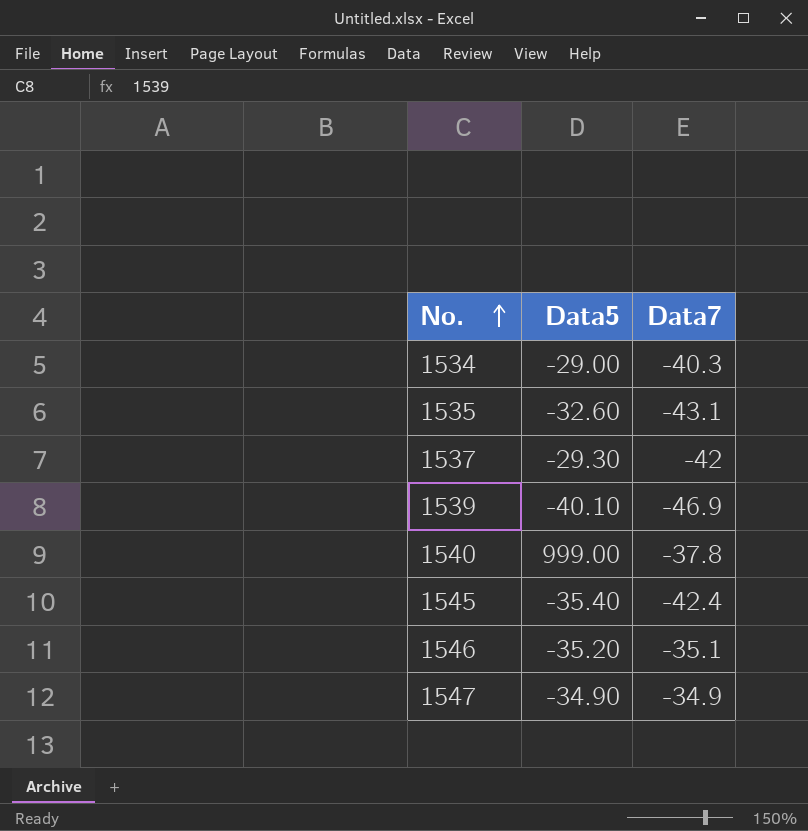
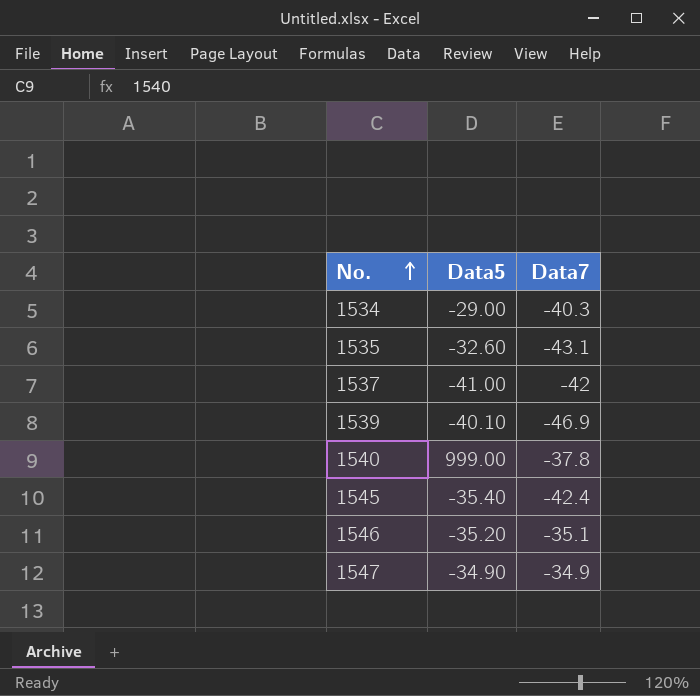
1537 | Data5: -29.30 -> -41.00

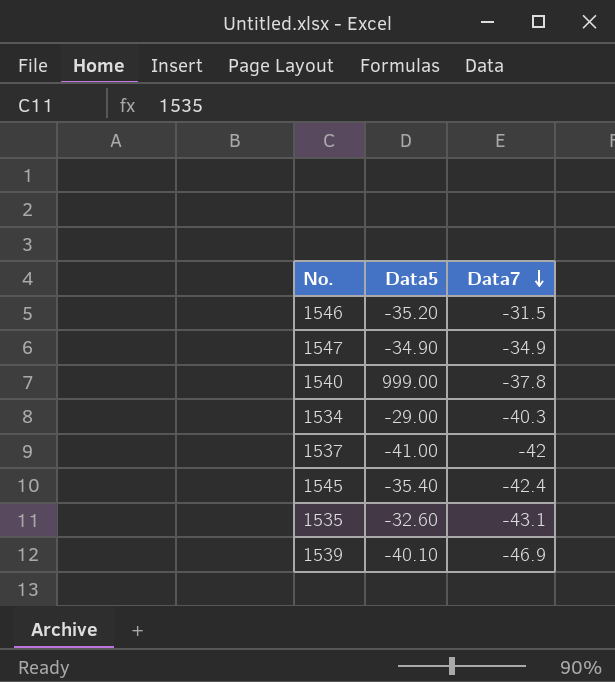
row order: No. ascending -> Data7 descending
1546 | Data7: -35.1 -> -31.5

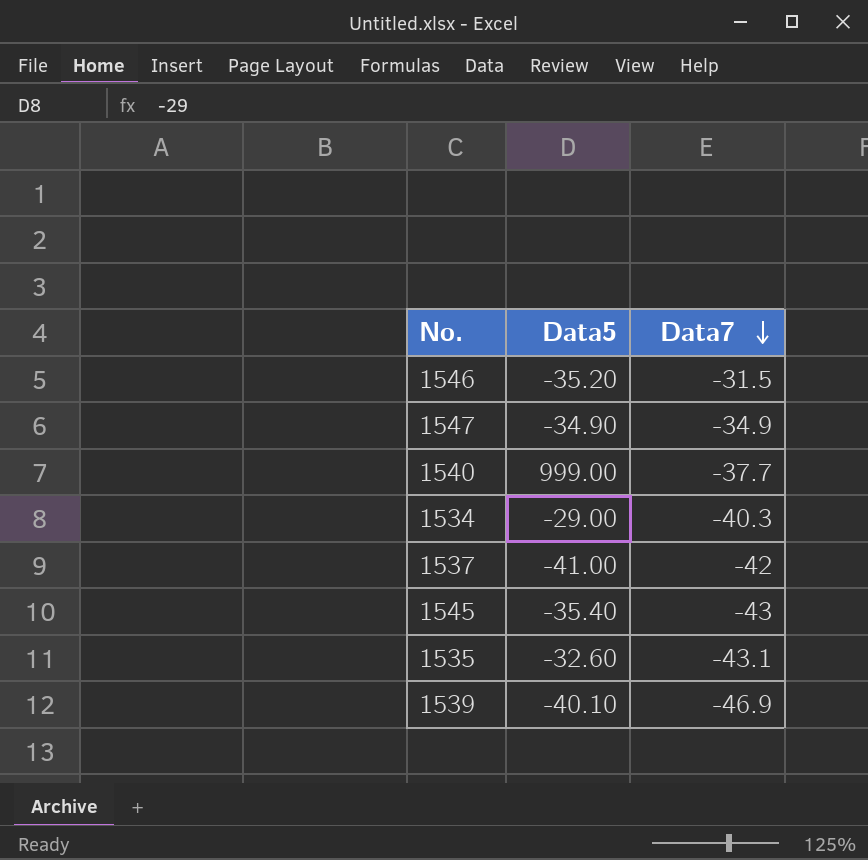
1540 | Data7: -37.8 -> -37.7
1545 | Data7: -42.4 -> -43

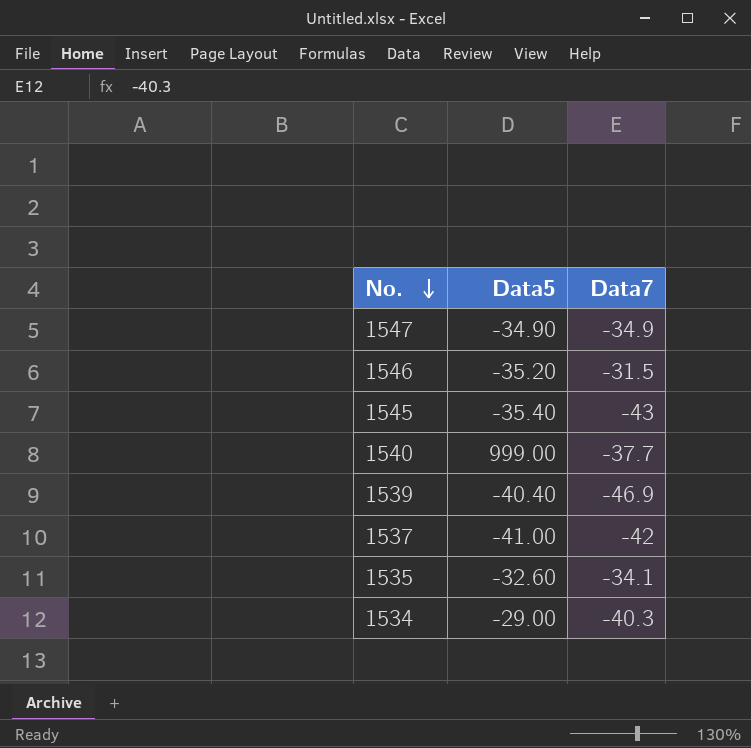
row order: Data7 descending -> No. descending
1539 | Data5: -40.10 -> -40.40
1535 | Data7: -43.1 -> -34.1

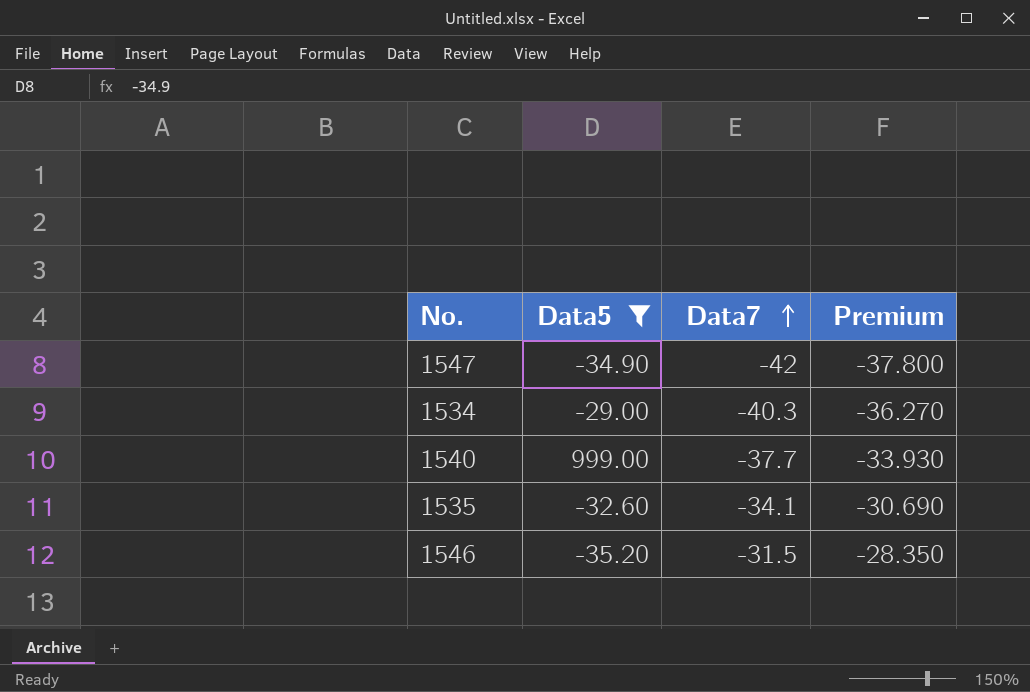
filter: none -> Data5 >= -35.20
row order: No. descending -> Data7 ascending
column Premium | formula: none -> [Data7] * 0.9
1547 | Data7: -34.9 -> -42

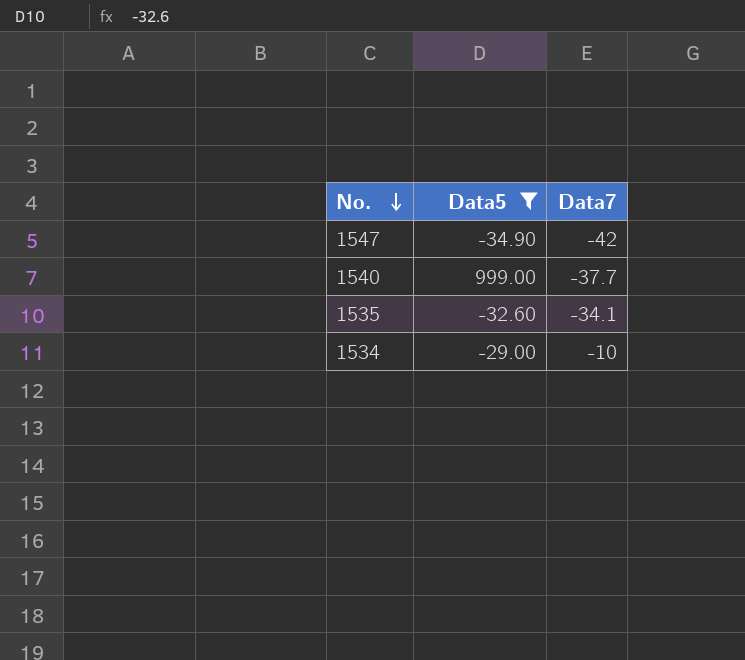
row order: Data7 ascending -> No. descending
column Premium | formula: [Data7] * 0.9 -> none
row 1546: -35.20 | -31.5 | -28.350 -> none
1534 | Data7: -40.3 -> -10

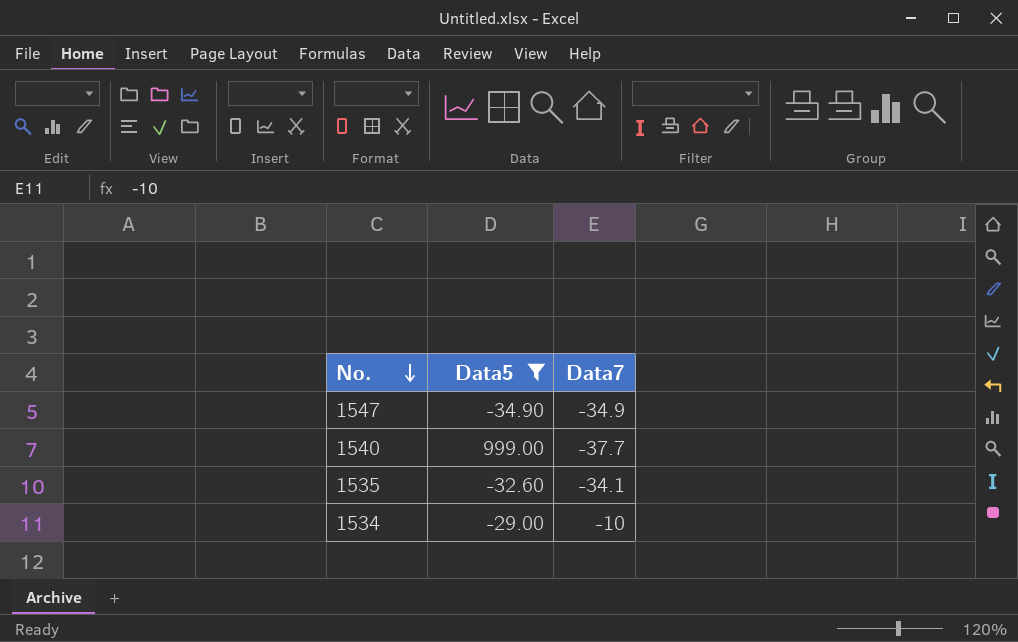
1547 | Data7: -42 -> -34.9

